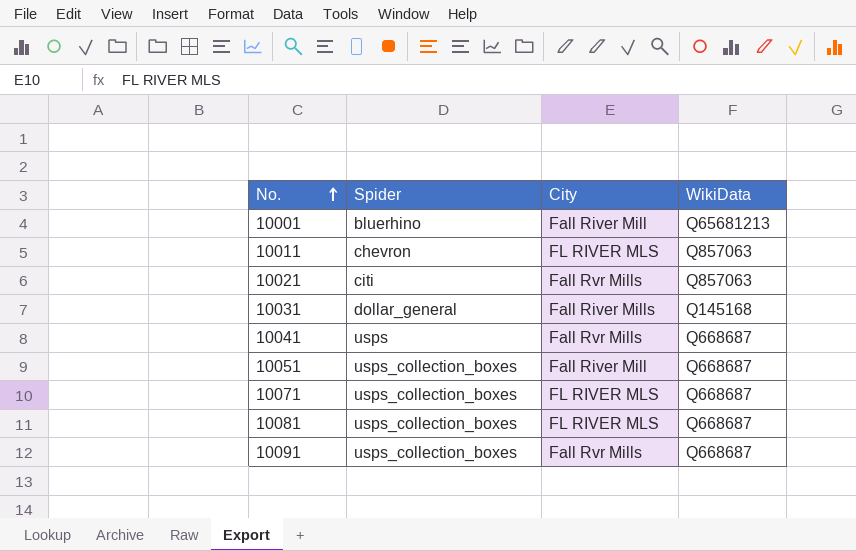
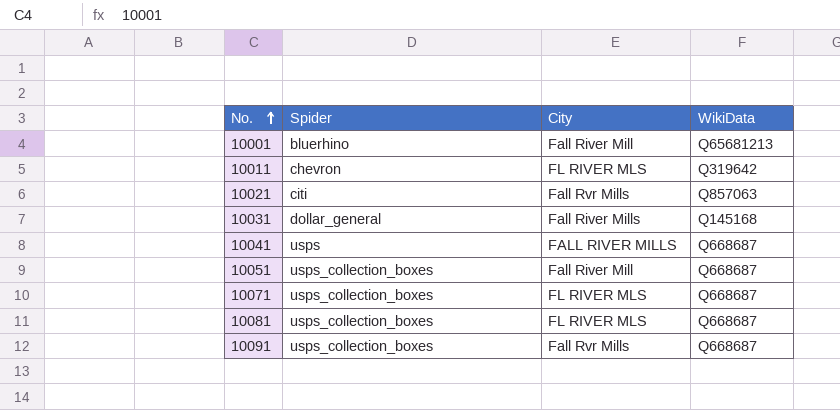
10011 | WikiData: Q857063 -> Q319642
10041 | City: Fall Rvr Mills -> FALL RIVER MILLS

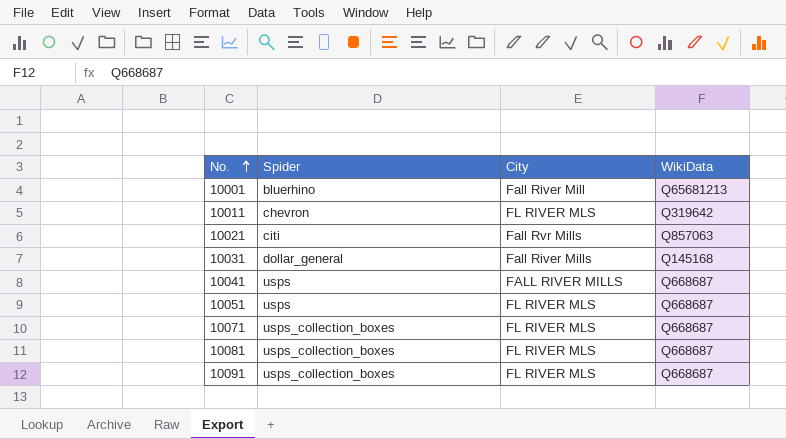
10051 | Spider: usps_collection_boxes -> usps
10051 | City: Fall River Mill -> FL RIVER MLS
10091 | City: Fall Rvr Mills -> FL RIVER MLS

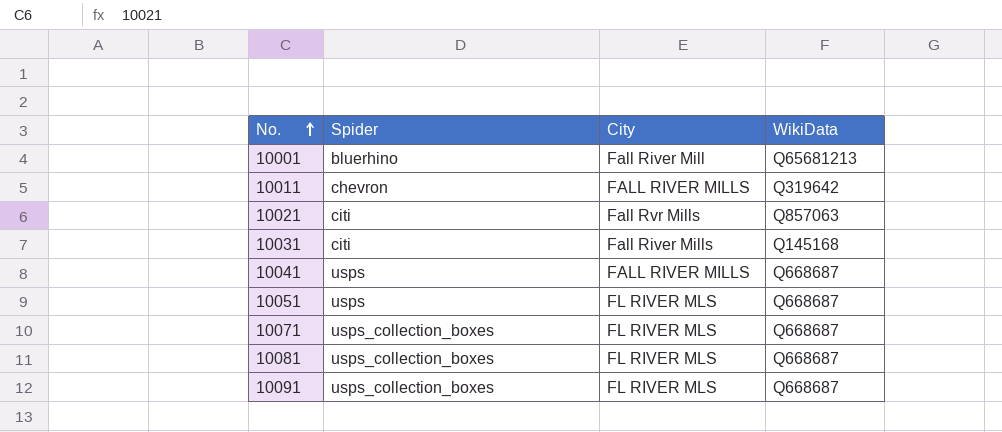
10011 | City: FL RIVER MLS -> FALL RIVER MILLS
10031 | Spider: dollar_general -> citi

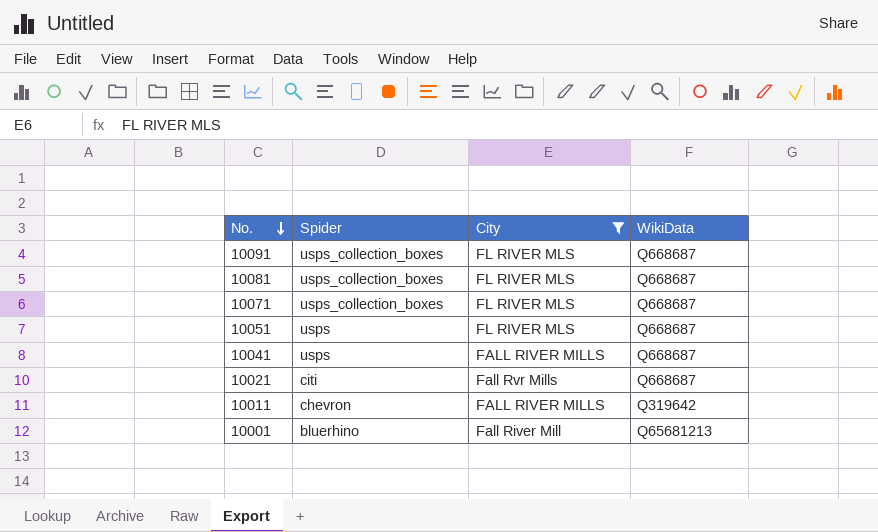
filter: none -> City != Fall River Mills
row order: No. ascending -> No. descending
10021 | WikiData: Q857063 -> Q668687

